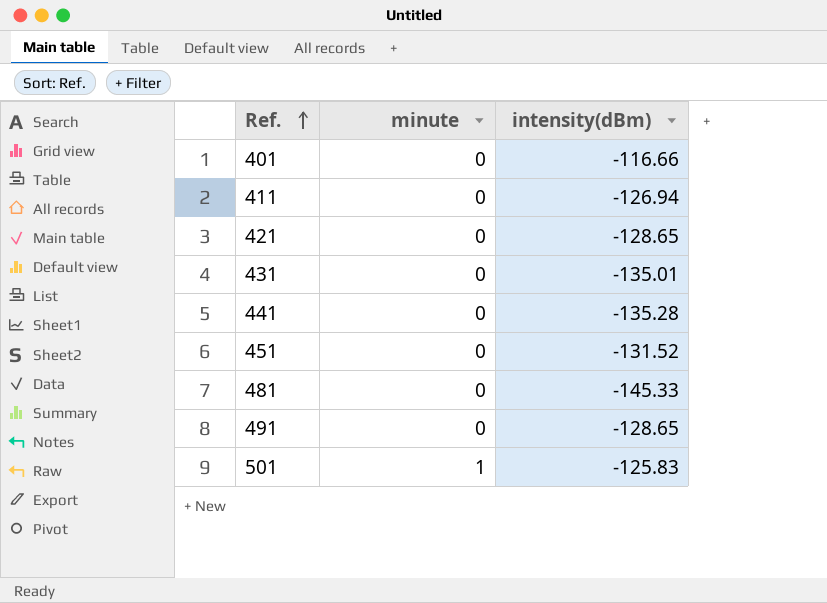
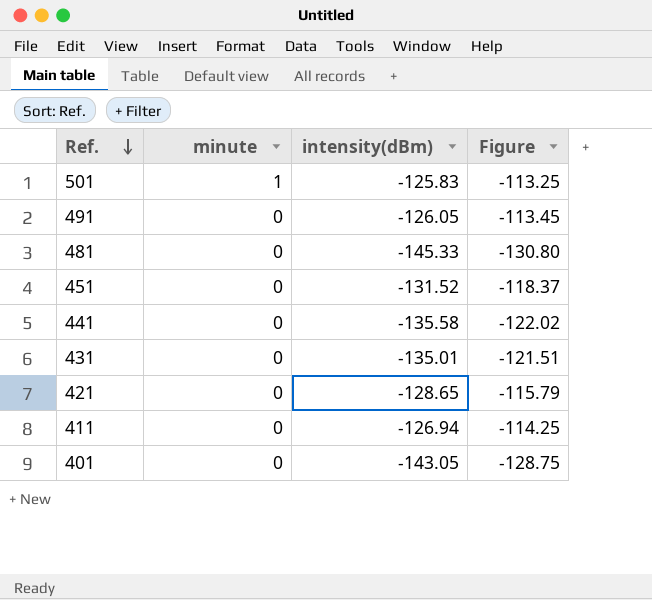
row order: Ref. ascending -> Ref. descending
column Figure | formula: none -> [intensity(dBm)] * 0.9
491 | intensity(dBm): -128.65 -> -126.05
441 | intensity(dBm): -135.28 -> -135.58
401 | intensity(dBm): -116.66 -> -143.05

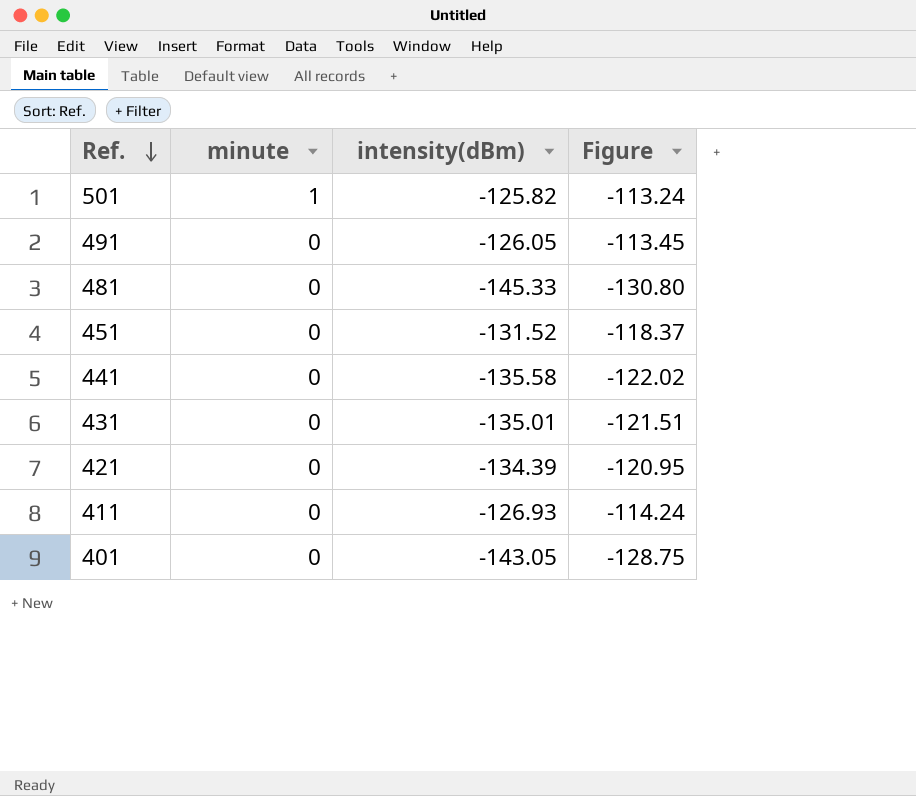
501 | intensity(dBm): -125.83 -> -125.82
501 | Figure: -113.25 -> -113.24
421 | intensity(dBm): -128.65 -> -134.39
421 | Figure: -115.79 -> -120.95
411 | intensity(dBm): -126.94 -> -126.93
411 | Figure: -114.25 -> -114.24

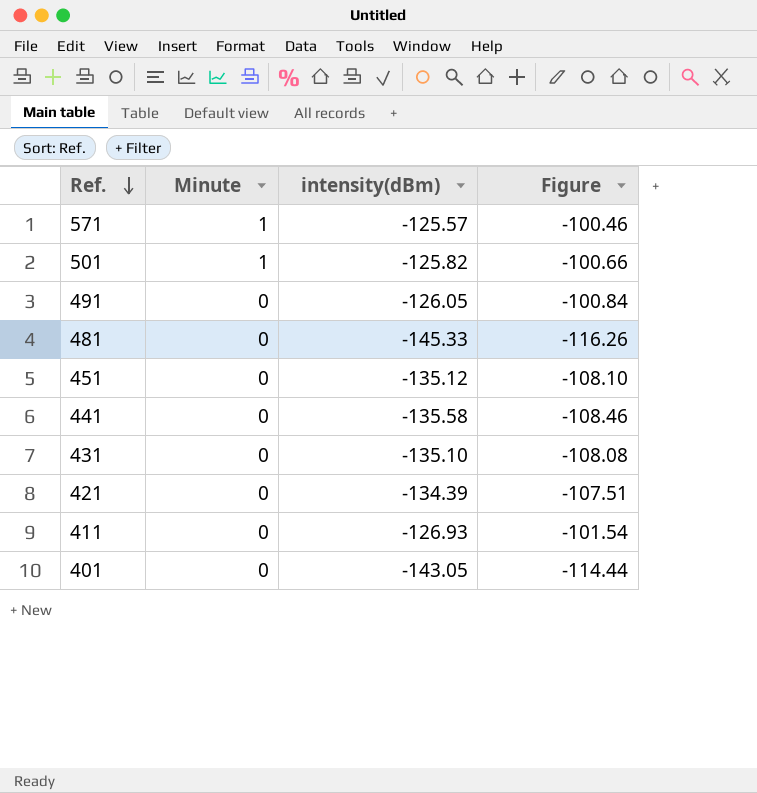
column name: minute -> Minute
column Figure | formula: [intensity(dBm)] * 0.9 -> [intensity(dBm)] * 0.8
row 571: none -> 1 | -125.57 | -100.46
451 | intensity(dBm): -131.52 -> -135.12
431 | intensity(dBm): -135.01 -> -135.10

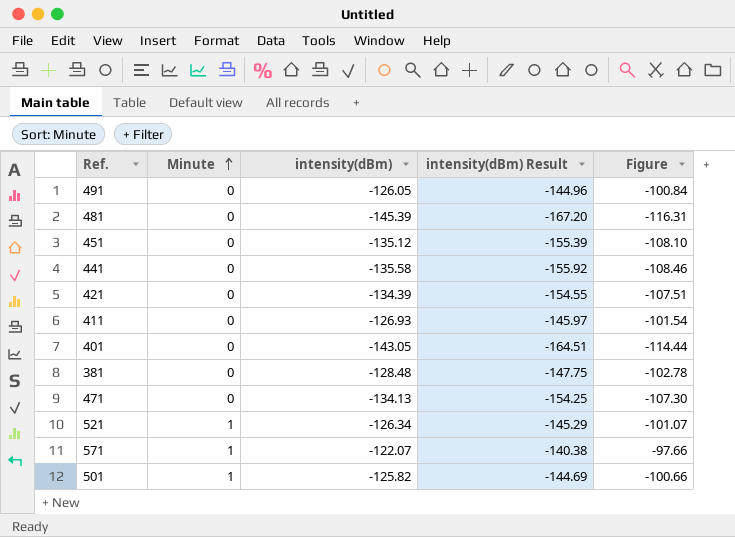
row order: Ref. descending -> Minute ascending
column intensity(dBm) Result | formula: none -> [intensity(dBm)] * 1.15
row 431: 0 | -135.10 | -108.08 -> none
481 | intensity(dBm): -145.33 -> -145.39
481 | Figure: -116.26 -> -116.31
row 381: none -> 0 | -128.48 | -147.75 | -102.78
row 471: none -> 0 | -134.13 | -154.25 | -107.30
row 521: none -> 1 | -126.34 | -145.29 | -101.07
571 | intensity(dBm): -125.57 -> -122.07
571 | Figure: -100.46 -> -97.66

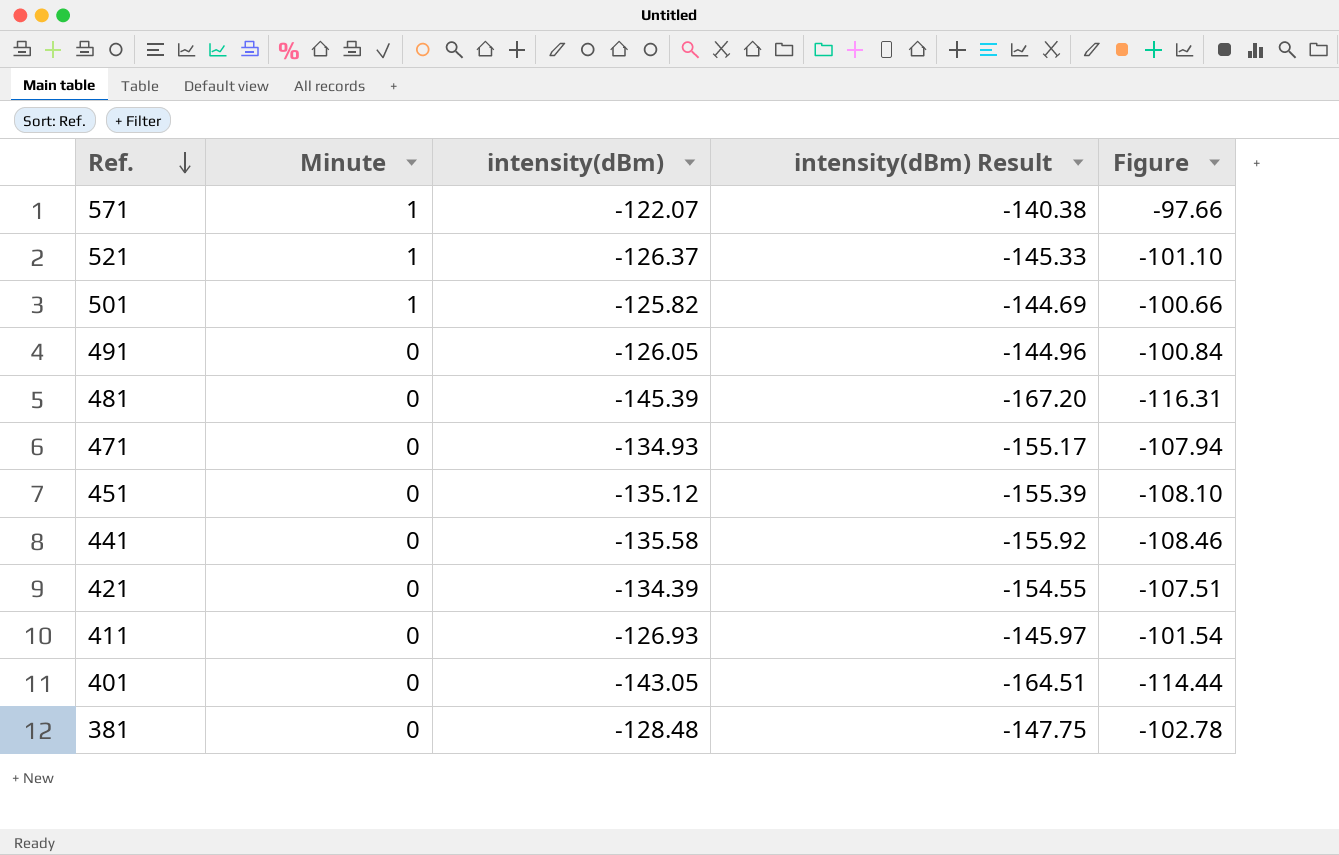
row order: Minute ascending -> Ref. descending
521 | intensity(dBm): -126.34 -> -126.37
521 | intensity(dBm) Result: -145.29 -> -145.33
521 | Figure: -101.07 -> -101.10
471 | intensity(dBm): -134.13 -> -134.93
471 | intensity(dBm) Result: -154.25 -> -155.17
471 | Figure: -107.30 -> -107.94

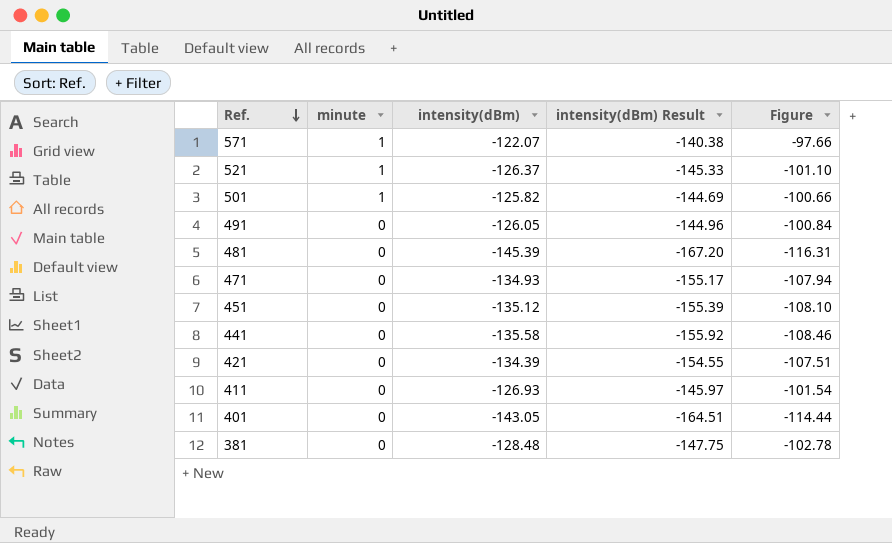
column name: Minute -> minute

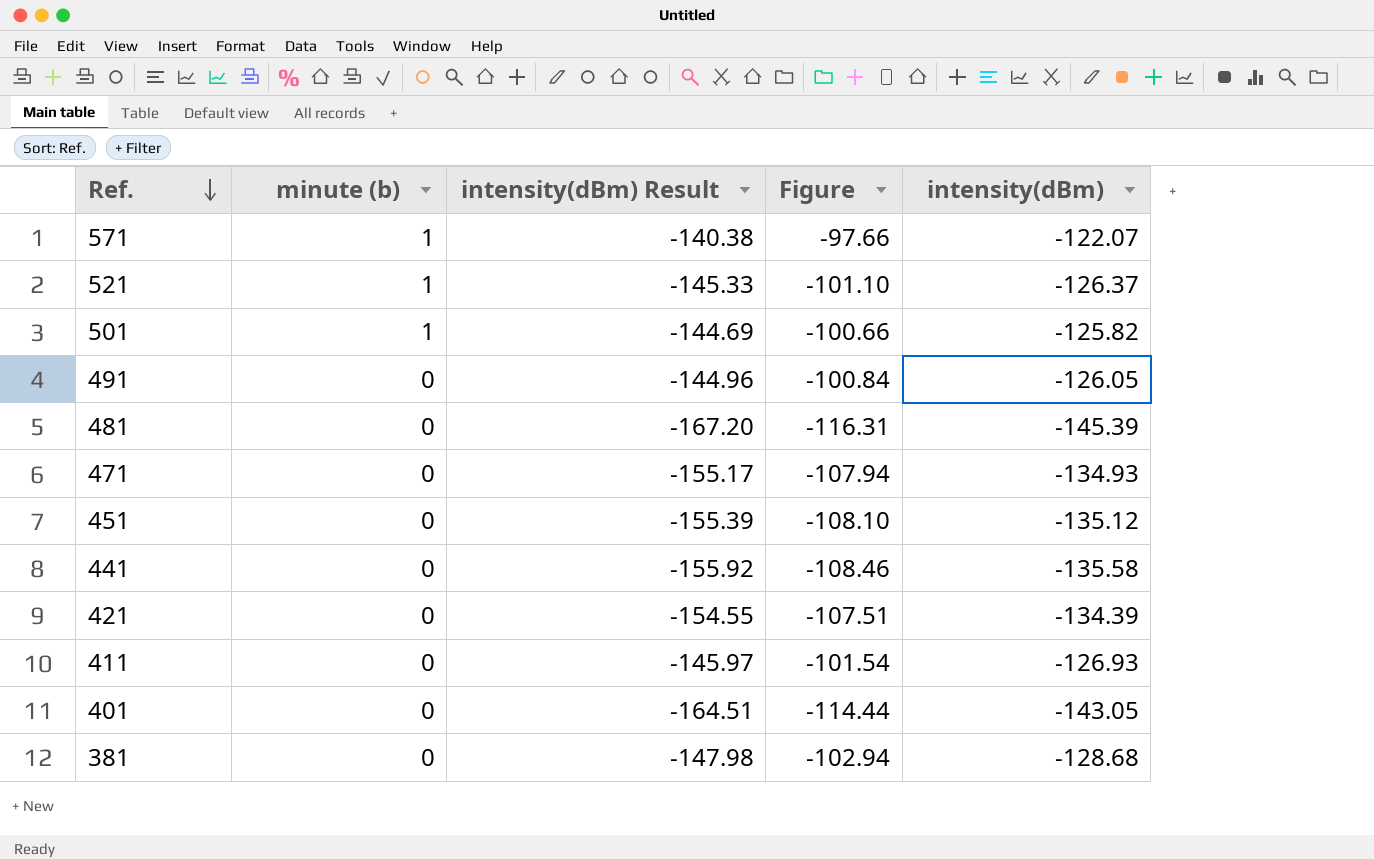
column name: minute -> minute (b)
column intensity(dBm) | position: 3 -> 5
381 | intensity(dBm) Result: -147.75 -> -147.98
381 | Figure: -102.78 -> -102.94
381 | intensity(dBm): -128.48 -> -128.68

